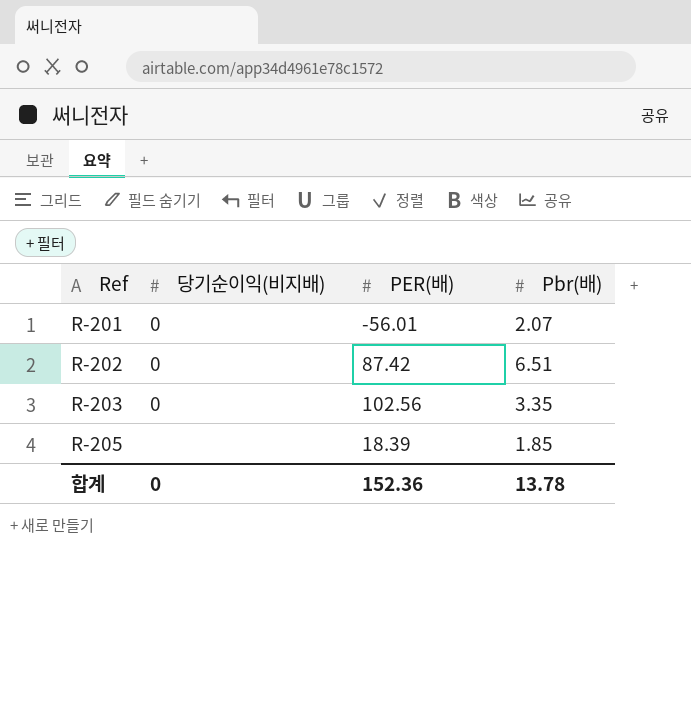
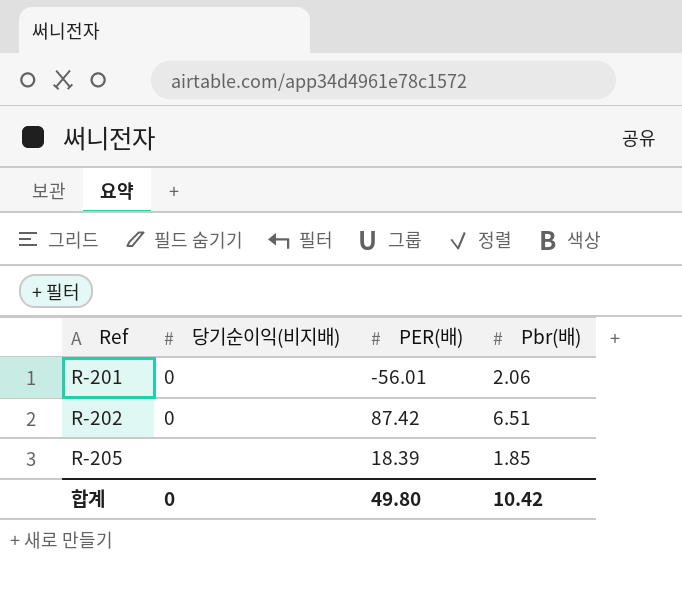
row R-203: 0 | 102.56 | 3.35 -> none
R-201 | Pbr(배): 2.07 -> 2.06
합계 | PER(배): 152.36 -> 49.80
합계 | Pbr(배): 13.78 -> 10.42

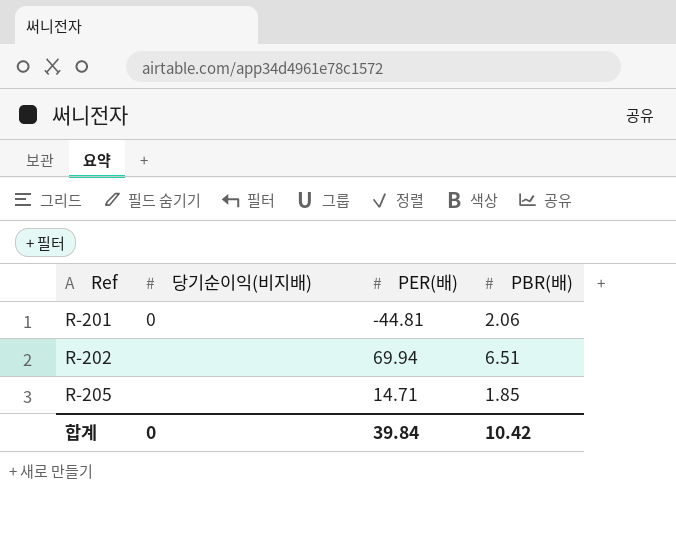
column name: Pbr(배) -> PBR(배)
R-201 | PER(배): -56.01 -> -44.81
R-202 | 당기순이익(비지배): 0 -> none
R-202 | PER(배): 87.42 -> 69.94
R-205 | PER(배): 18.39 -> 14.71
합계 | PER(배): 49.80 -> 39.84

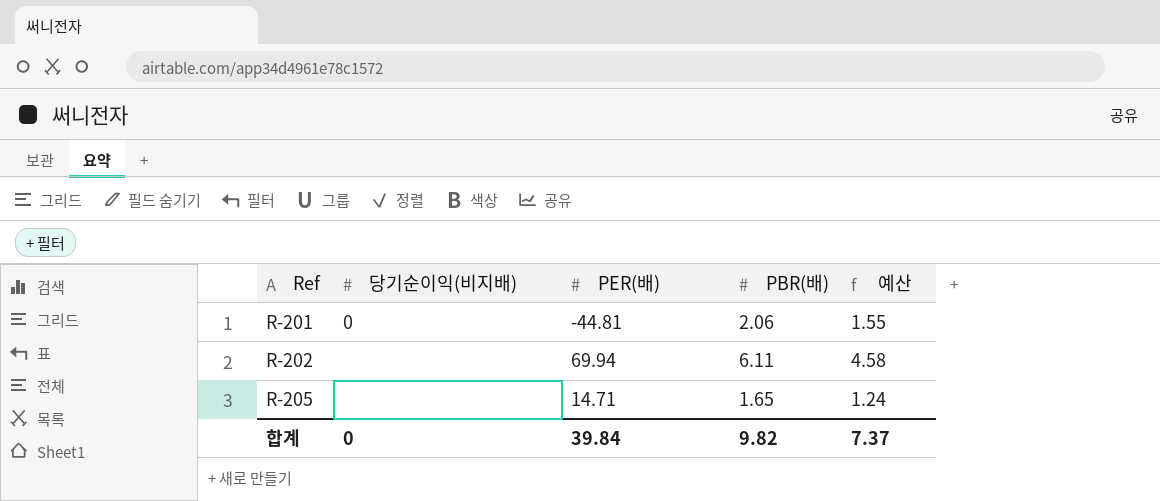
column 예산 | formula: none -> [PBR(배)] * 0.75
R-202 | PBR(배): 6.51 -> 6.11
R-205 | PBR(배): 1.85 -> 1.65
합계 | PBR(배): 10.42 -> 9.82

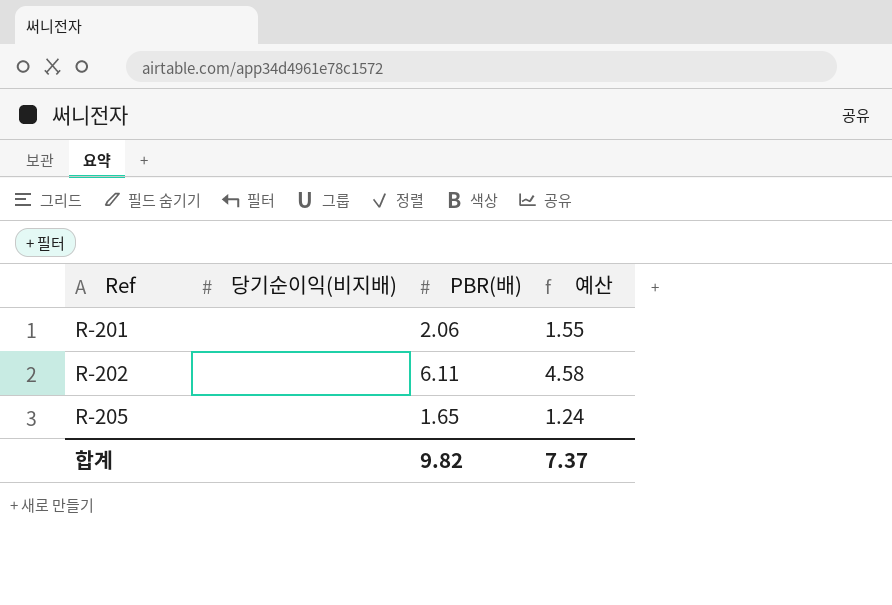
column PER(배) | position: 3 -> none
R-201 | 당기순이익(비지배): 0 -> none
합계 | 당기순이익(비지배): 0 -> none

